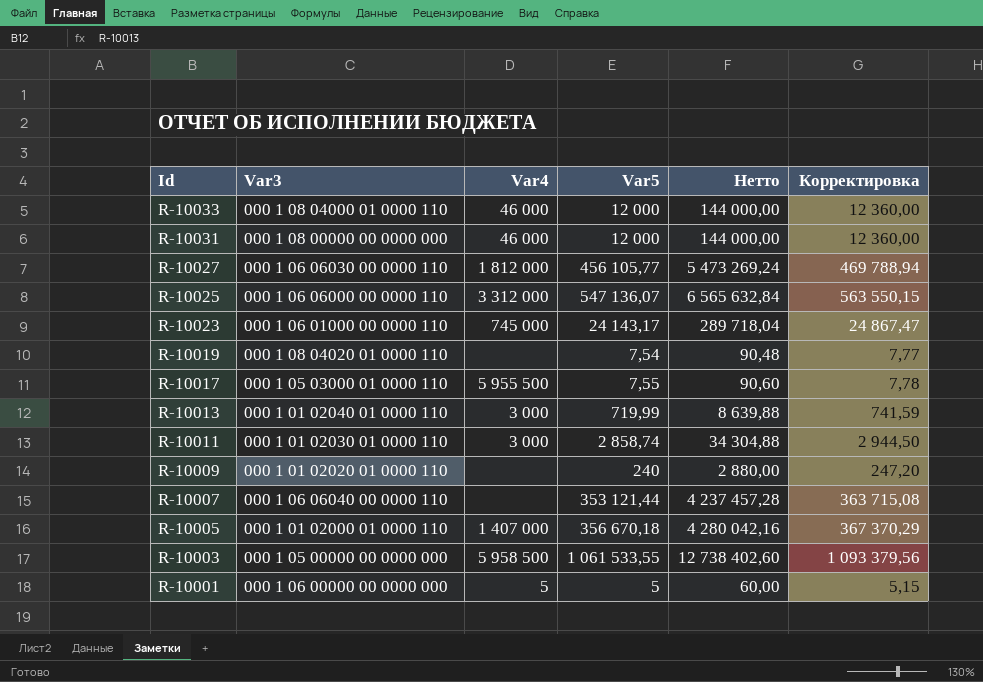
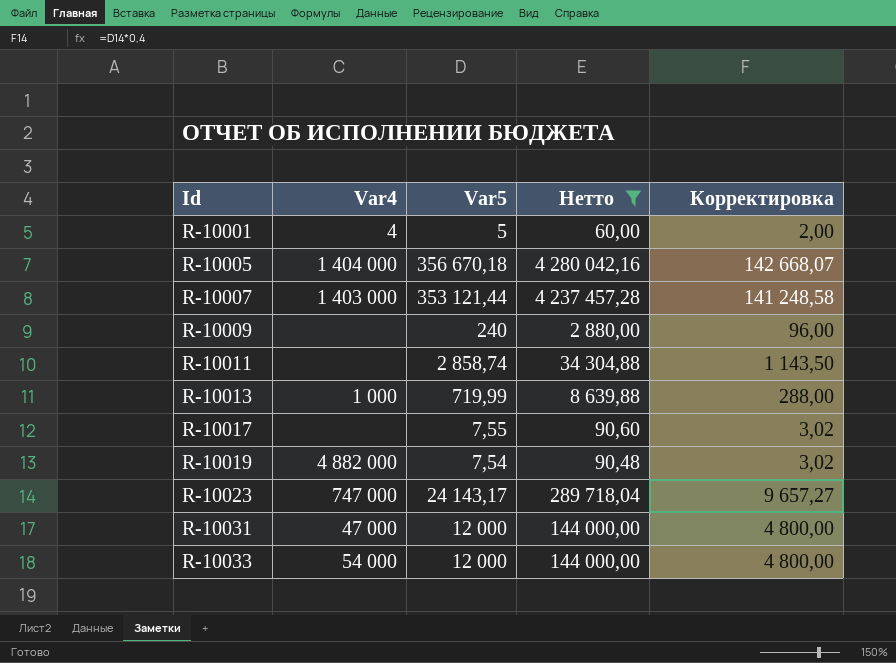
filter: none -> Нетто <= 4 280 042,16
row order: Id descending -> Id ascending
column Var3 | position: 2 -> none
column Корректировка | formula: [Var5] * 1,03 -> [Var5] * 0,4
R-10001 | Var4: 5 -> 4
R-10005 | Var4: 1 407 000 -> 1 404 000
R-10007 | Var4: none -> 1 403 000
R-10011 | Var4: 3 000 -> none
R-10013 | Var4: 3 000 -> 1 000
R-10017 | Var4: 5 955 500 -> none
R-10019 | Var4: none -> 4 882 000
R-10023 | Var4: 745 000 -> 747 000
R-10031 | Var4: 46 000 -> 47 000
R-10033 | Var4: 46 000 -> 54 000

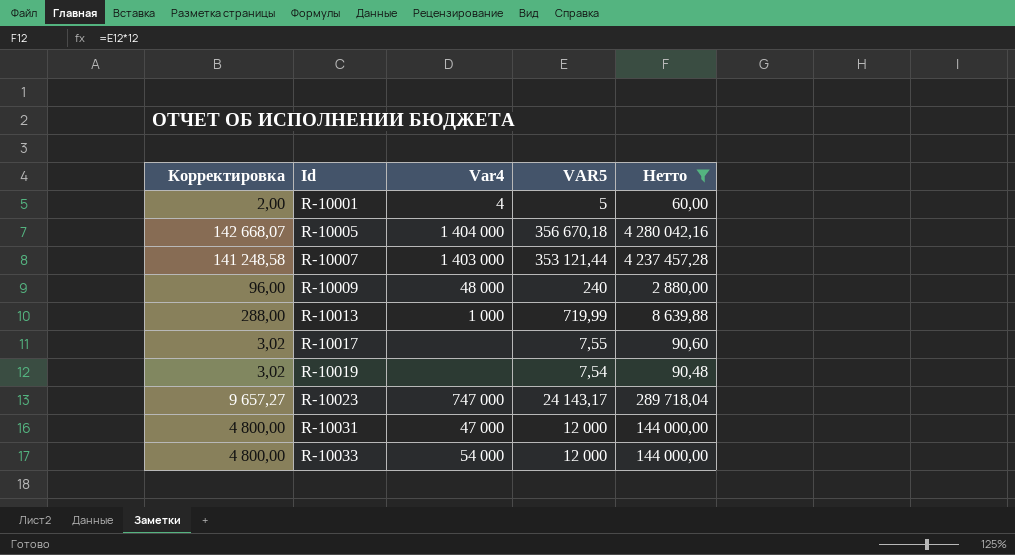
column Корректировка | position: 5 -> 1
column name: Var5 -> VAR5
row R-10011: none | 2 858,74 | 34 304,88 | 1 143,50 -> none
R-10009 | Var4: none -> 48 000
R-10019 | Var4: 4 882 000 -> none

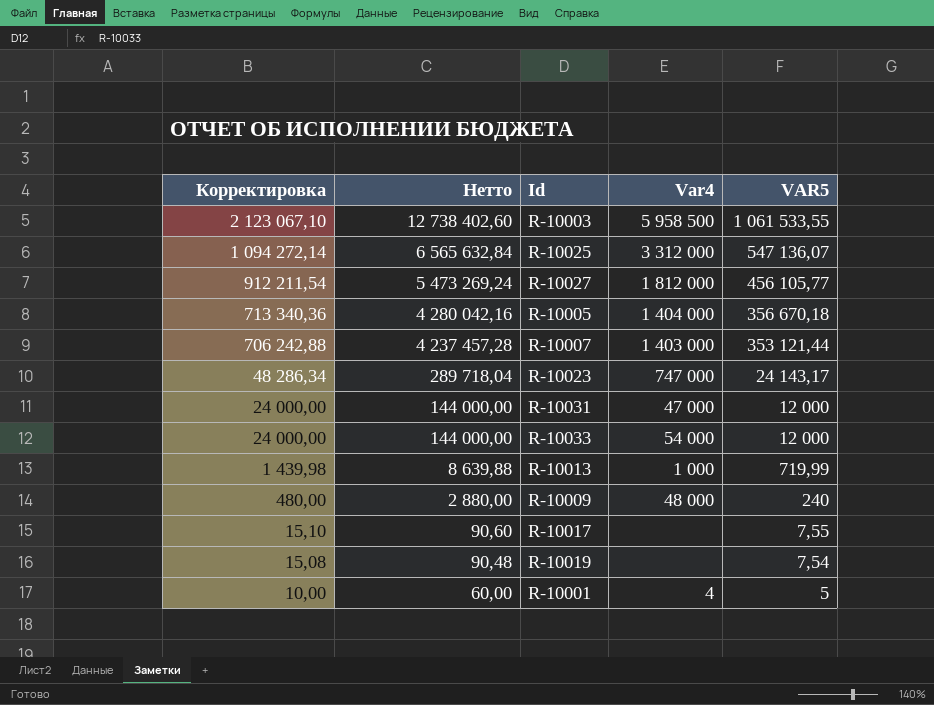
filter: Нетто <= 4 280 042,16 -> none
row order: Id ascending -> Корректировка descending
column Корректировка | formula: [VAR5] * 0,4 -> [VAR5] * 2
column Нетто | position: 5 -> 2

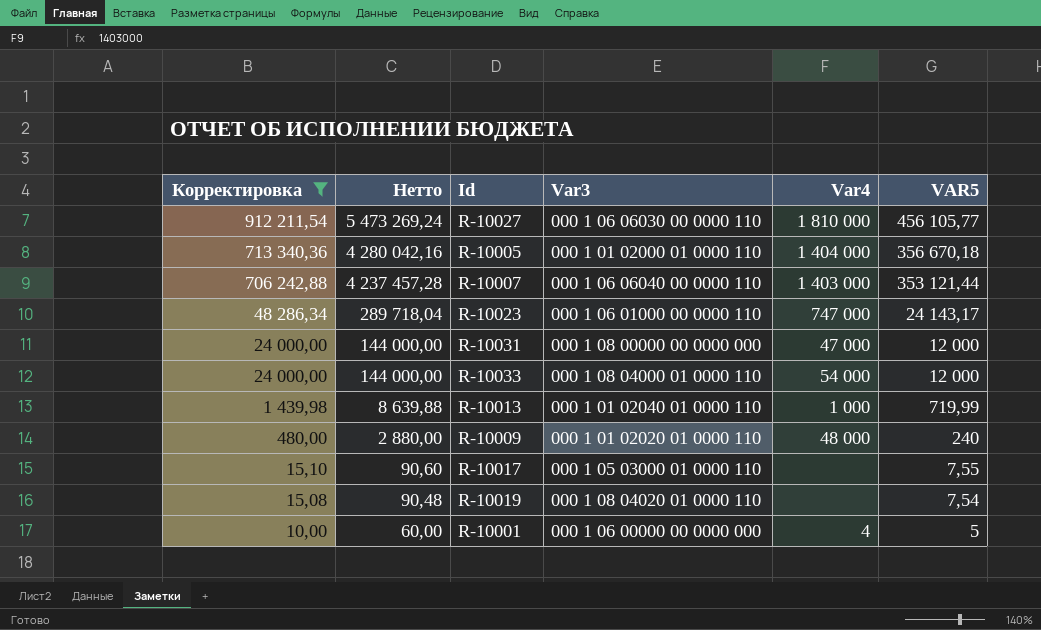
filter: none -> Корректировка <= 912 211,54
column Var3 | position: none -> 4
R-10027 | Var4: 1 812 000 -> 1 810 000

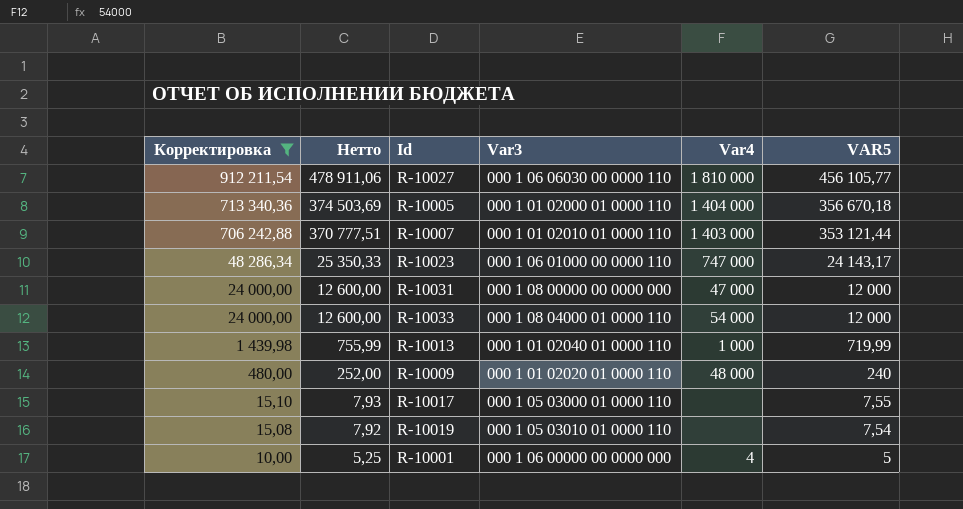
column Нетто | formula: [VAR5] * 12 -> [VAR5] * 1,05
R-10007 | Var3: 000 1 06 06040 00 0000 110 -> 000 1 01 02010 01 0000 110
R-10019 | Var3: 000 1 08 04020 01 0000 110 -> 000 1 05 03010 01 0000 110

